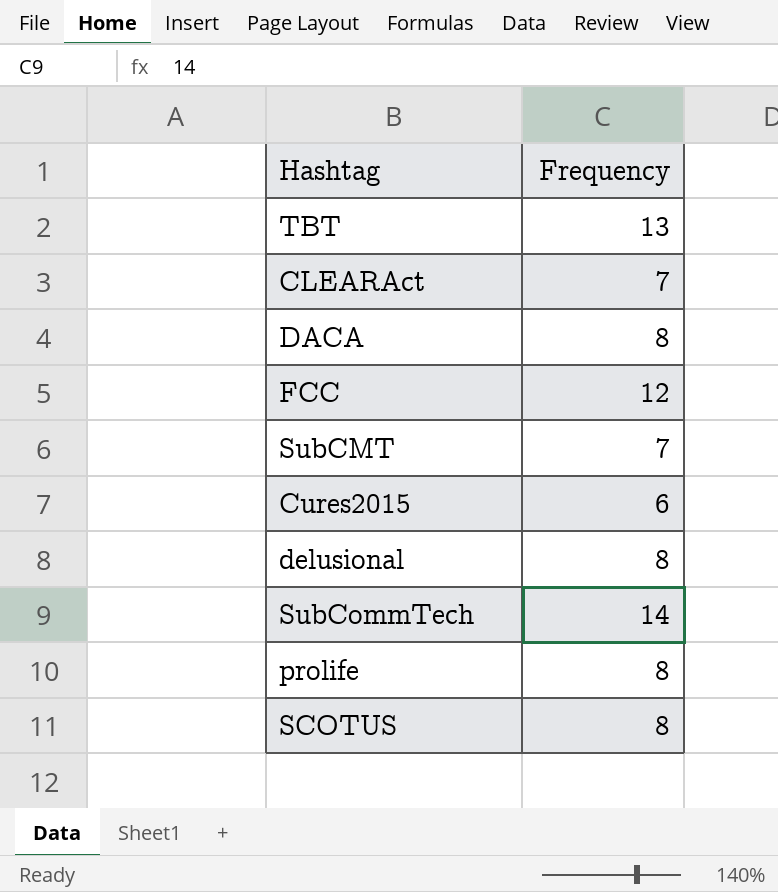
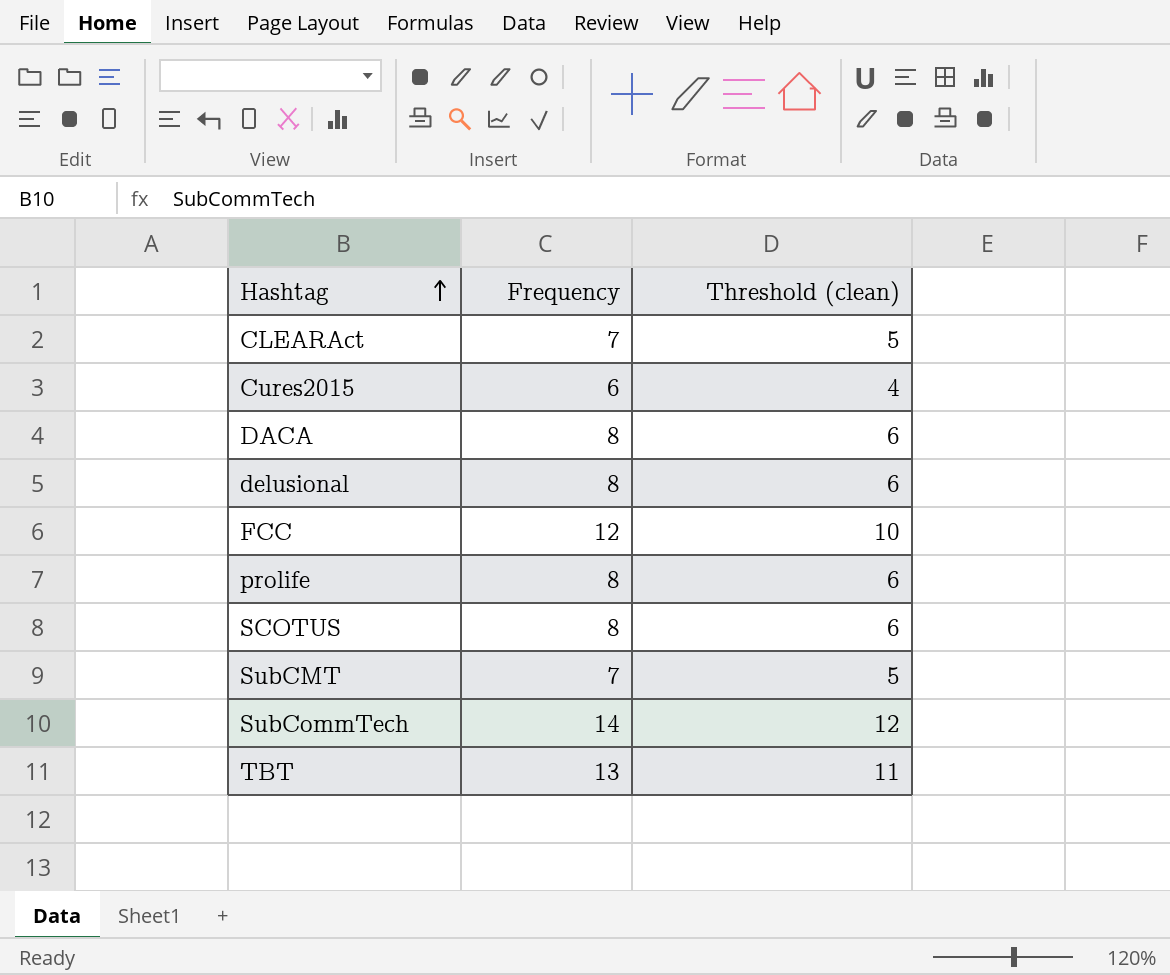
row order: none -> Hashtag ascending
column Threshold (clean) | formula: none -> [Frequency] - 2

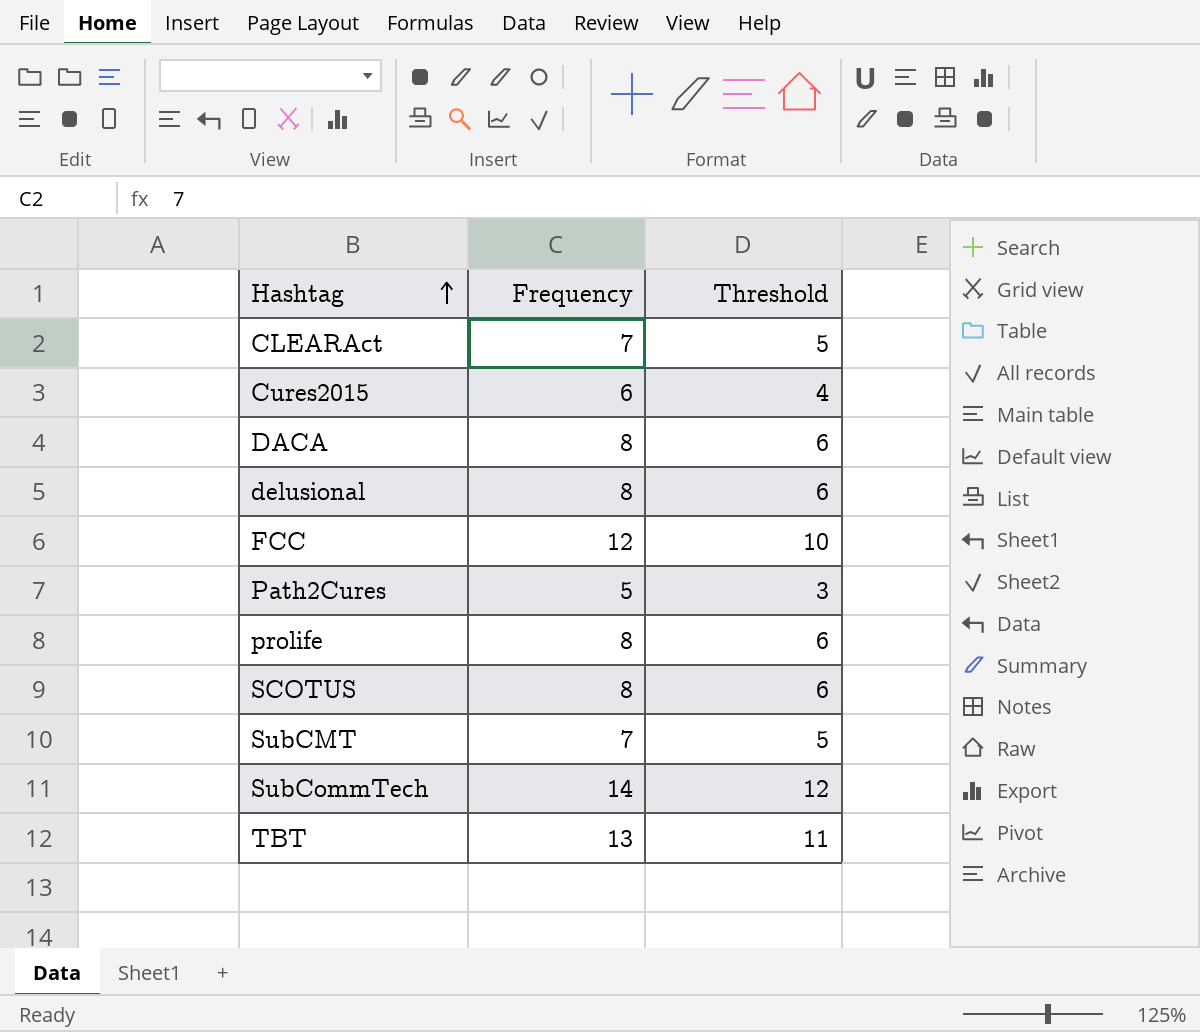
column name: Threshold (clean) -> Threshold
row Path2Cures: none -> 5 | 3

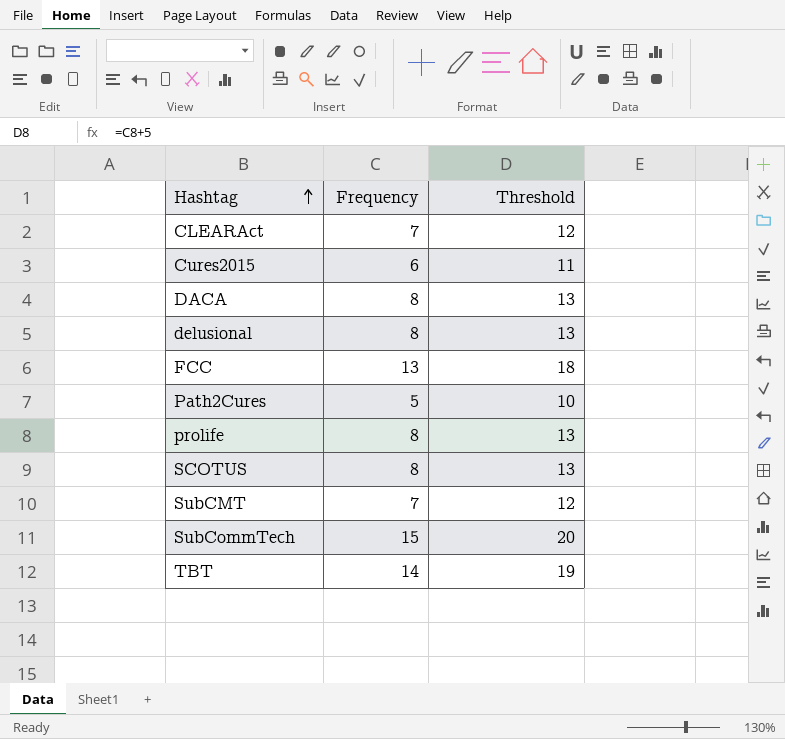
column Threshold | formula: [Frequency] - 2 -> [Frequency] + 5
FCC | Frequency: 12 -> 13
SubCommTech | Frequency: 14 -> 15
TBT | Frequency: 13 -> 14

